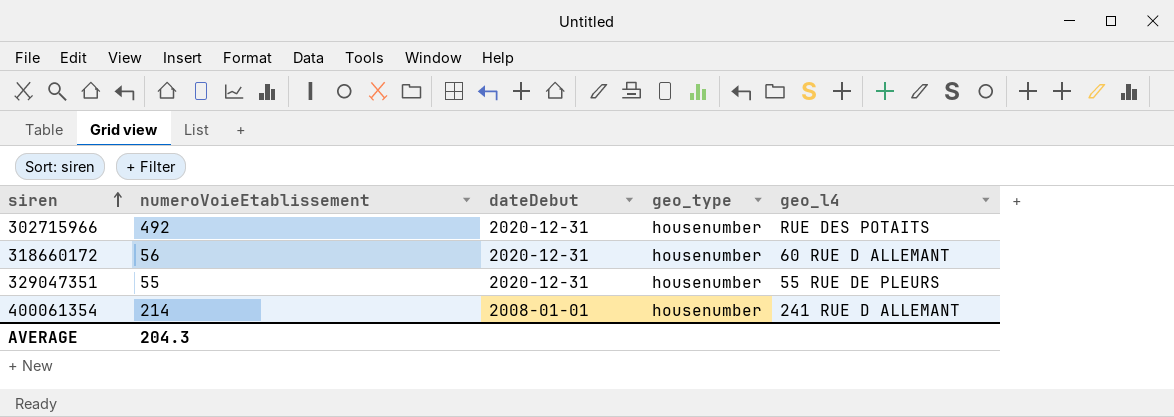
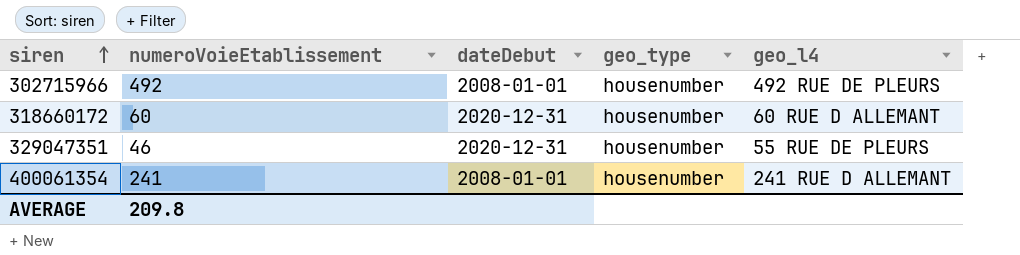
302715966 | dateDebut: 2020-12-31 -> 2008-01-01
302715966 | geo_l4: RUE DES POTAITS -> 492 RUE DE PLEURS
318660172 | numeroVoieEtablissement: 56 -> 60
329047351 | numeroVoieEtablissement: 55 -> 46
400061354 | numeroVoieEtablissement: 214 -> 241
AVERAGE | numeroVoieEtablissement: 204.3 -> 209.8

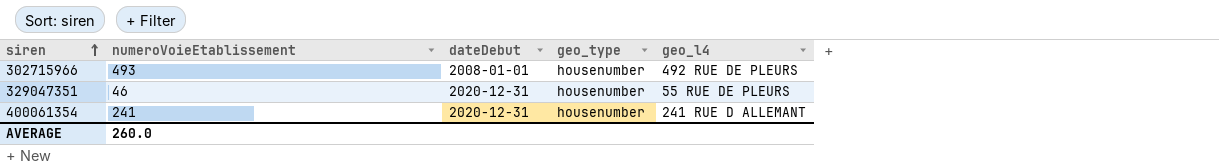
row 318660172: 60 | 2020-12-31 | housenumber | 60 RUE D ALLEMANT -> none
302715966 | numeroVoieEtablissement: 492 -> 493
400061354 | dateDebut: 2008-01-01 -> 2020-12-31
AVERAGE | numeroVoieEtablissement: 209.8 -> 260.0

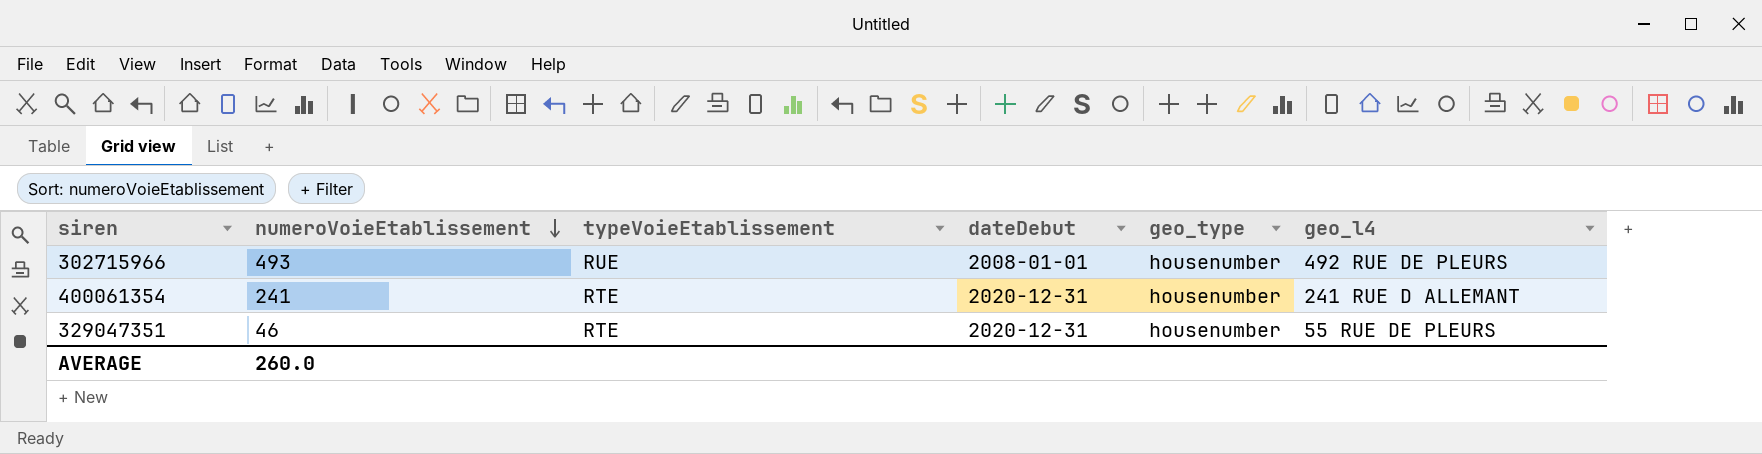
row order: siren ascending -> numeroVoieEtablissement descending
column typeVoieEtablissement | position: none -> 3

